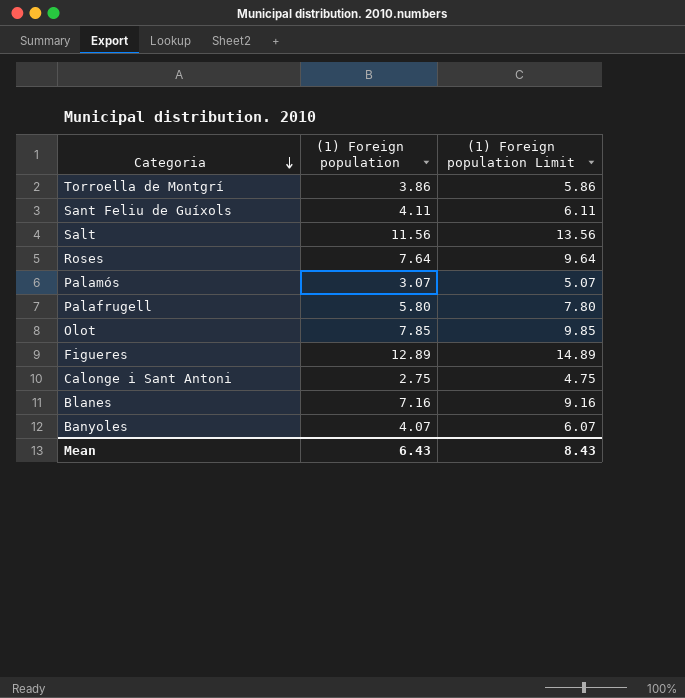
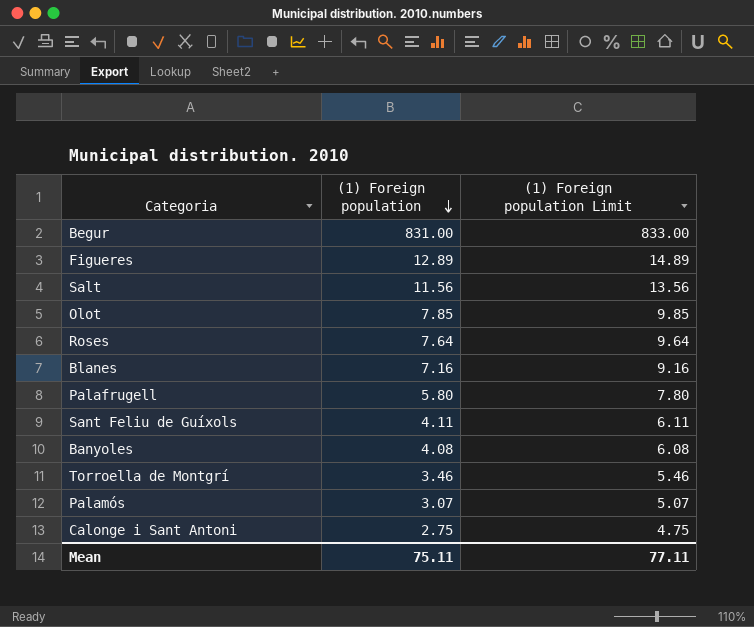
row order: Categoria descending -> (1) Foreign population descending
row Begur: none -> 831.00 | 833.00
Banyoles | (1) Foreign population: 4.07 -> 4.08
Banyoles | (1) Foreign population Limit: 6.07 -> 6.08
Torroella de Montgrí | (1) Foreign population: 3.86 -> 3.46
Torroella de Montgrí | (1) Foreign population Limit: 5.86 -> 5.46
Mean | (1) Foreign population: 6.43 -> 75.11
Mean | (1) Foreign population Limit: 8.43 -> 77.11

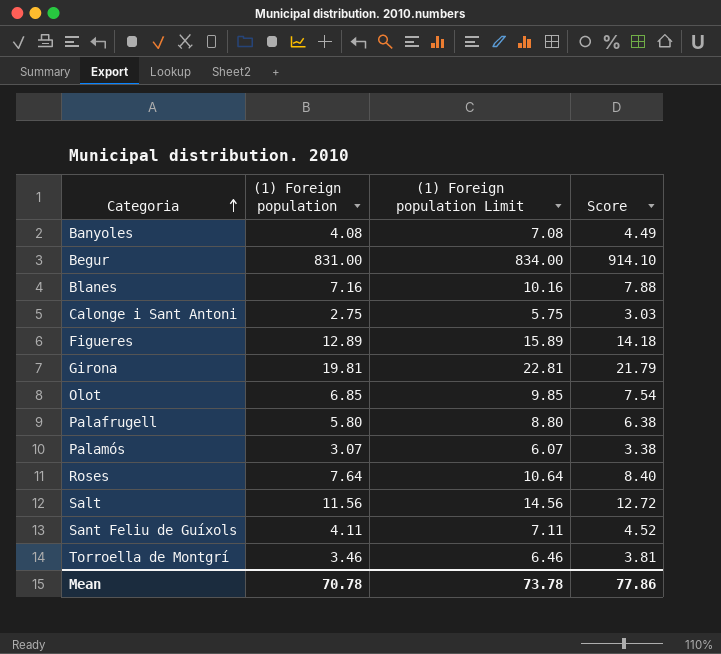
row order: (1) Foreign population descending -> Categoria ascending
column (1) Foreign population Limit | formula: [(1) Foreign population] + 2 -> [(1) Foreign population] + 3
column Score | formula: none -> [(1) Foreign population] * 1.1
row Girona: none -> 19.81 | 22.81 | 21.79
Olot | (1) Foreign population: 7.85 -> 6.85
Mean | (1) Foreign population: 75.11 -> 70.78
Mean | (1) Foreign population Limit: 77.11 -> 73.78

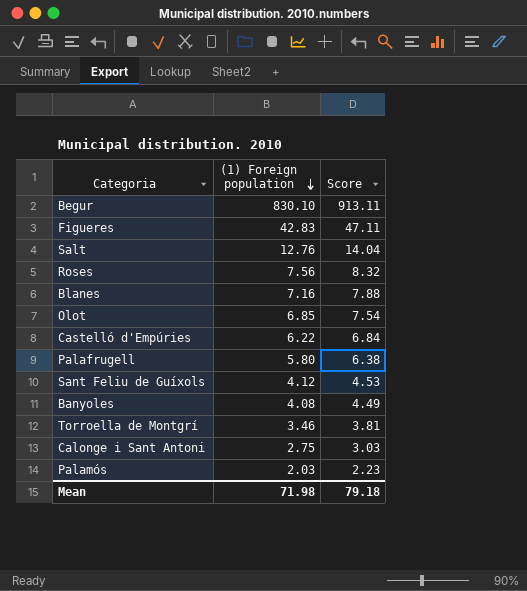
row order: Categoria ascending -> (1) Foreign population descending
column (1) Foreign population Limit | formula: [(1) Foreign population] + 3 -> none
row Girona: 19.81 | 22.81 | 21.79 -> none
Begur | (1) Foreign population: 831.00 -> 830.10
Begur | Score: 914.10 -> 913.11
Figueres | (1) Foreign population: 12.89 -> 42.83
Figueres | Score: 14.18 -> 47.11
Salt | (1) Foreign population: 11.56 -> 12.76
Salt | Score: 12.72 -> 14.04
Roses | (1) Foreign population: 7.64 -> 7.56
Roses | Score: 8.40 -> 8.32
row Castelló d'Empúries: none -> 6.22 | 6.84
Sant Feliu de Guíxols | (1) Foreign population: 4.11 -> 4.12
Sant Feliu de Guíxols | Score: 4.52 -> 4.53
Palamós | (1) Foreign population: 3.07 -> 2.03
Palamós | Score: 3.38 -> 2.23
Mean | (1) Foreign population: 70.78 -> 71.98
Mean | Score: 77.86 -> 79.18

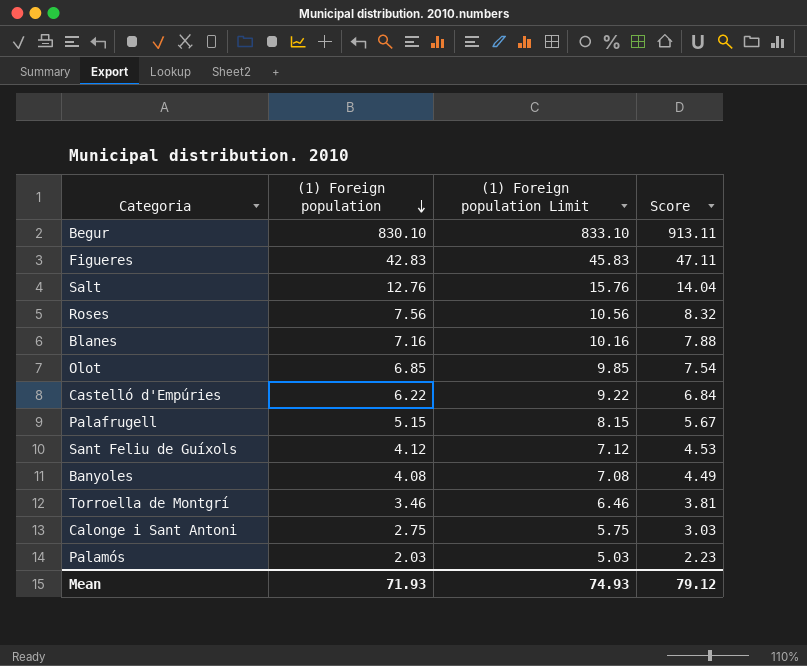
column (1) Foreign population Limit | formula: none -> [(1) Foreign population] + 3
Palafrugell | (1) Foreign population: 5.80 -> 5.15
Palafrugell | Score: 6.38 -> 5.67
Mean | (1) Foreign population: 71.98 -> 71.93
Mean | Score: 79.18 -> 79.12

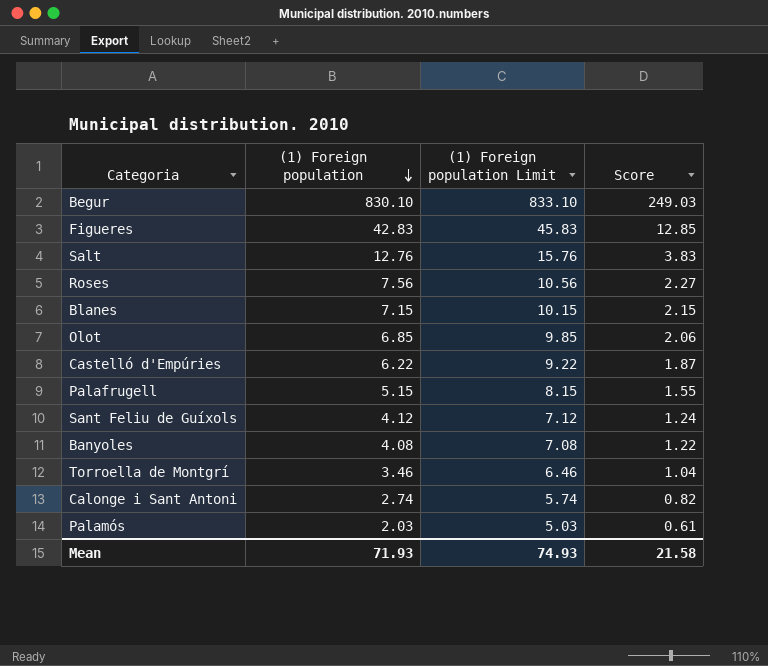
column Score | formula: [(1) Foreign population] * 1.1 -> [(1) Foreign population] * 0.3
Blanes | (1) Foreign population: 7.16 -> 7.15
Blanes | (1) Foreign population Limit: 10.16 -> 10.15
Calonge i Sant Antoni | (1) Foreign population: 2.75 -> 2.74
Calonge i Sant Antoni | (1) Foreign population Limit: 5.75 -> 5.74
Mean | Score: 79.12 -> 21.58

